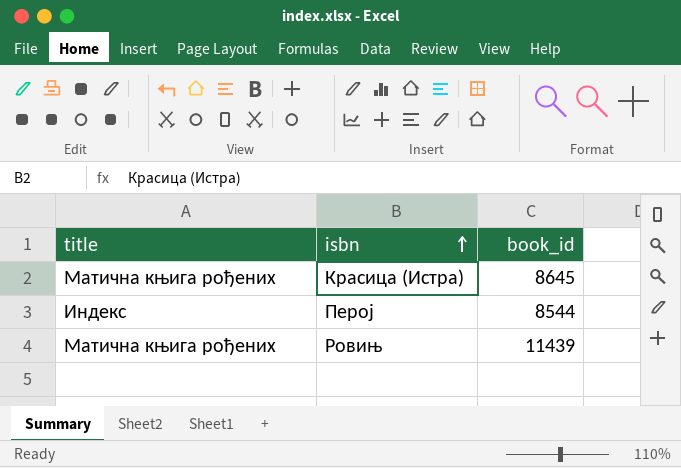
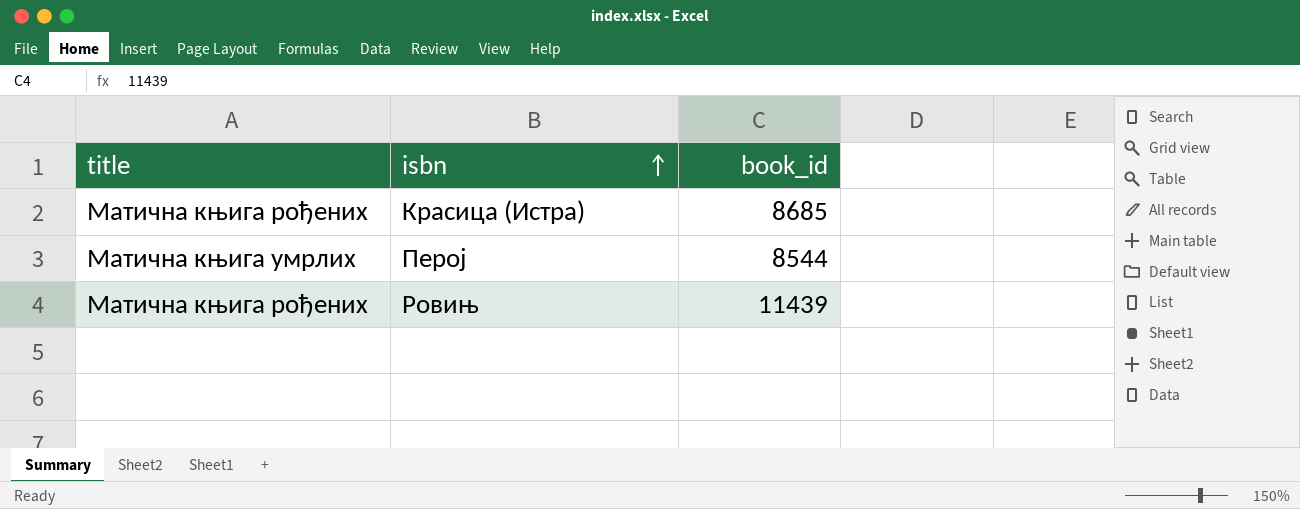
Красица (Истра) | book_id: 8645 -> 8685
Перој | title: Индекс -> Матична књига умрлих

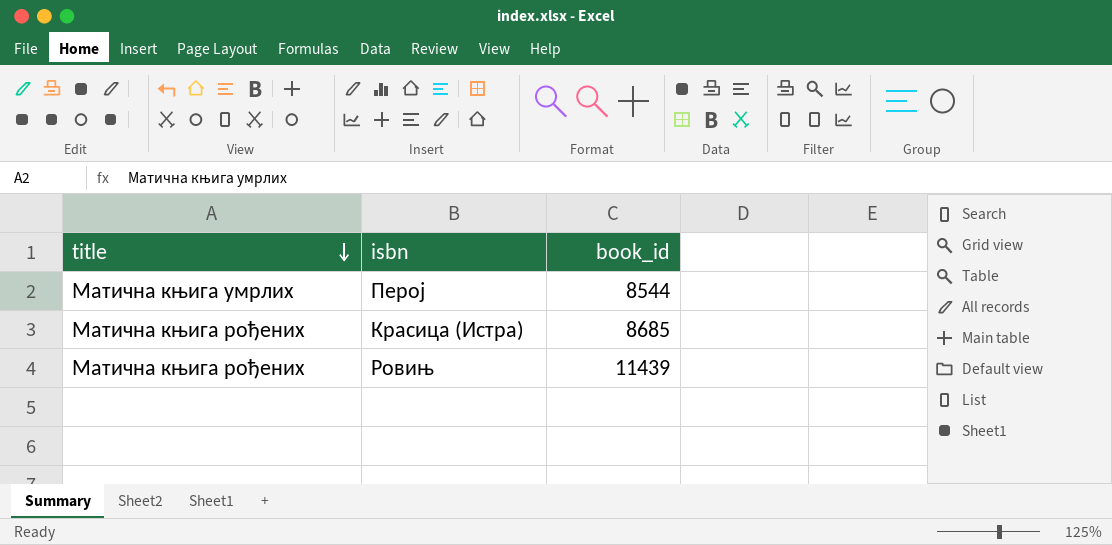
row order: isbn ascending -> title descending

